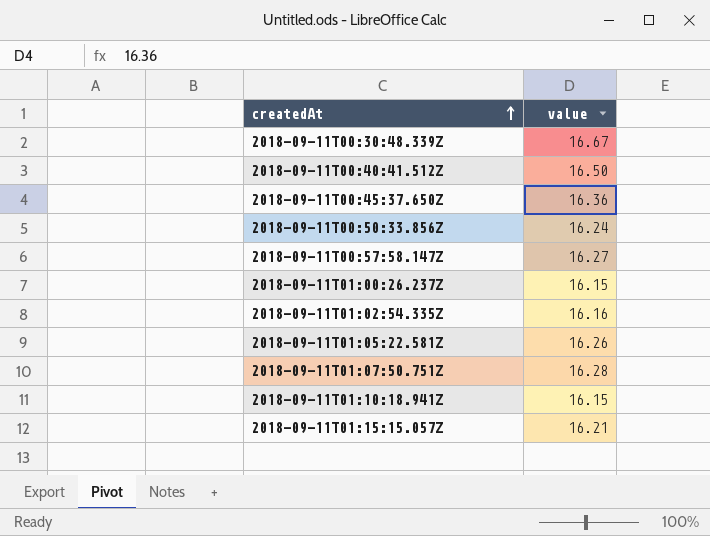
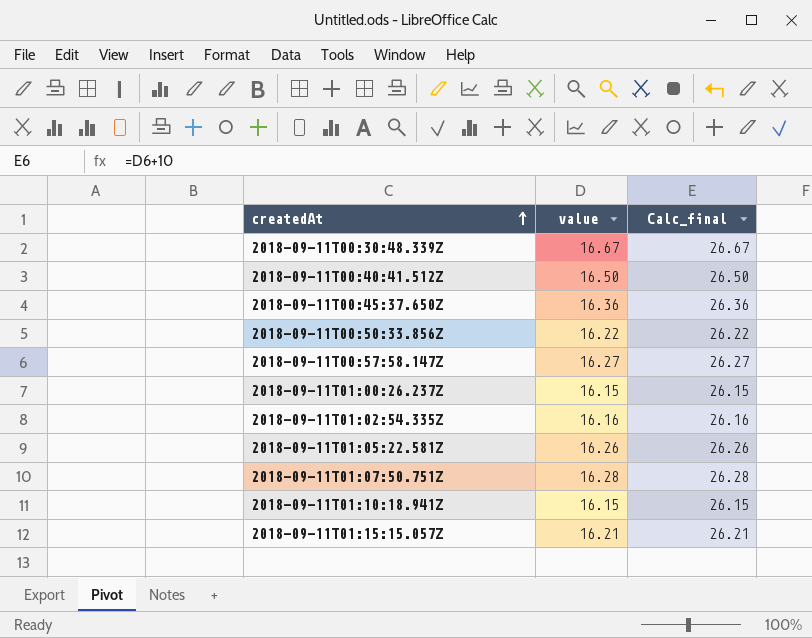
column Calc_final | formula: none -> [value] + 10
2018-09-11T00:50:33.856Z | value: 16.24 -> 16.22

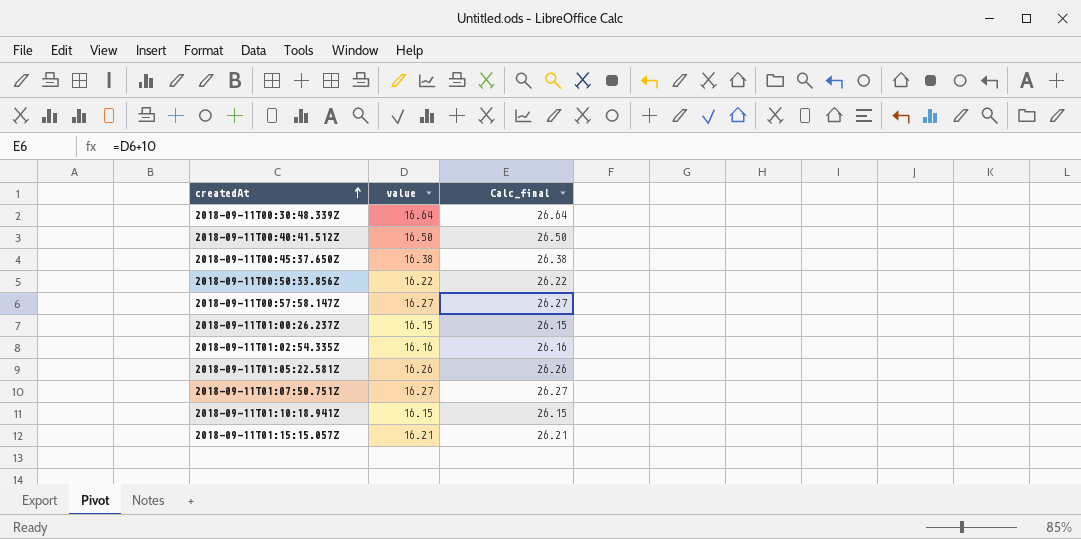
2018-09-11T00:30:48.339Z | value: 16.67 -> 16.64
2018-09-11T00:30:48.339Z | Calc_final: 26.67 -> 26.64
2018-09-11T00:45:37.650Z | value: 16.36 -> 16.38
2018-09-11T00:45:37.650Z | Calc_final: 26.36 -> 26.38
2018-09-11T01:07:50.751Z | value: 16.28 -> 16.27
2018-09-11T01:07:50.751Z | Calc_final: 26.28 -> 26.27

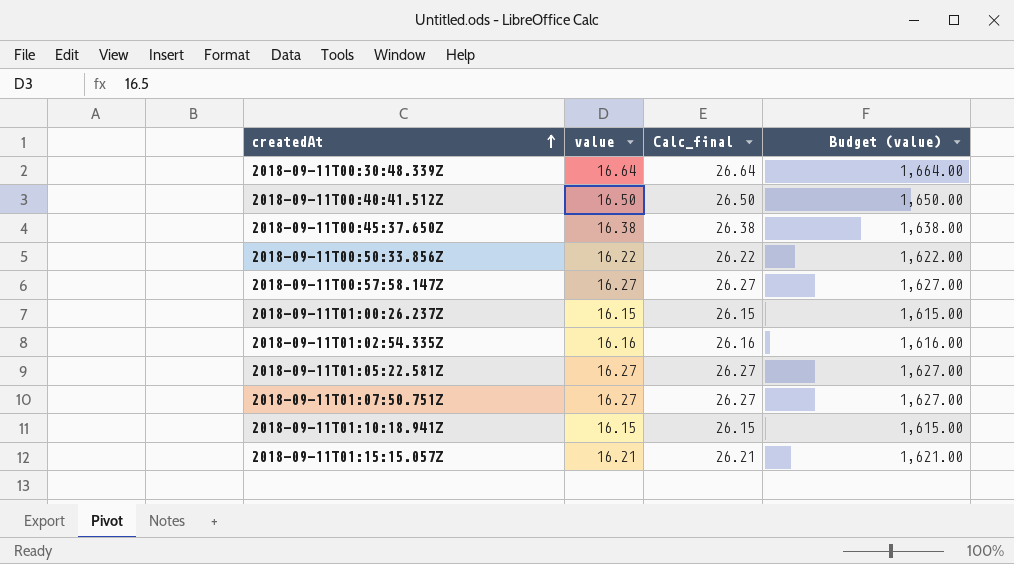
column Budget (value) | formula: none -> [value] * 100
2018-09-11T01:05:22.581Z | value: 16.26 -> 16.27
2018-09-11T01:05:22.581Z | Calc_final: 26.26 -> 26.27

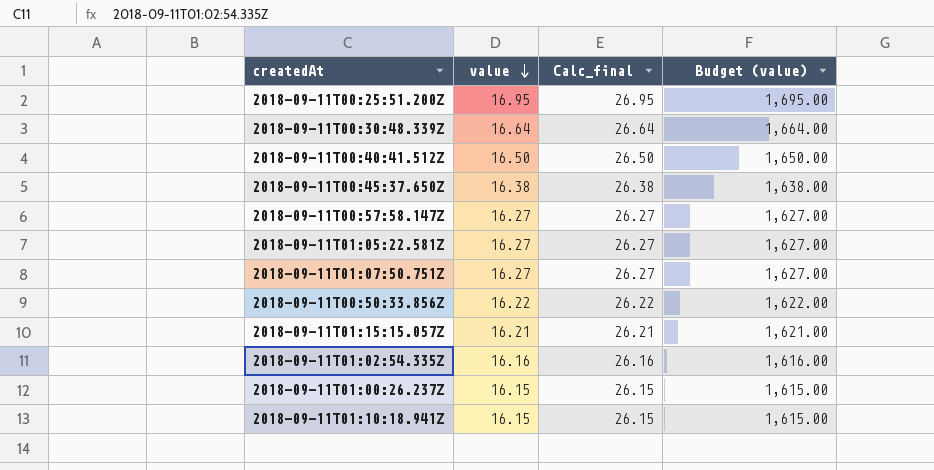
row order: createdAt ascending -> value descending
row 2018-09-11T00:25:51.200Z: none -> 16.95 | 26.95 | 1,695.00

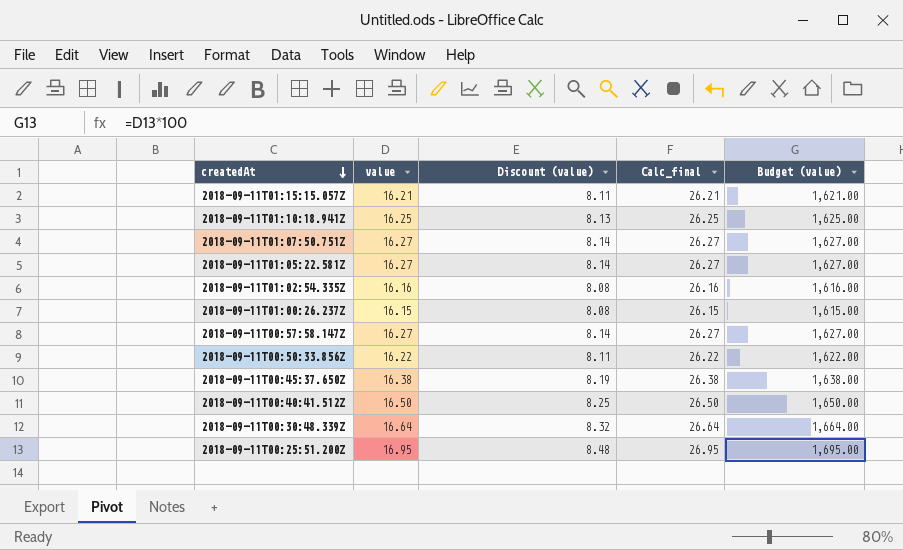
row order: value descending -> createdAt descending
column Discount (value) | formula: none -> [value] * 0.5
2018-09-11T01:10:18.941Z | value: 16.15 -> 16.25
2018-09-11T01:10:18.941Z | Calc_final: 26.15 -> 26.25
2018-09-11T01:10:18.941Z | Budget (value): 1,615.00 -> 1,625.00

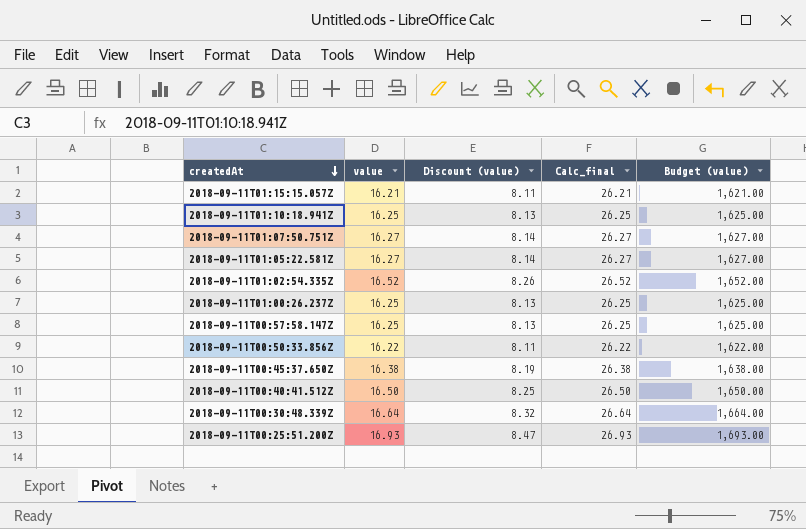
2018-09-11T01:02:54.335Z | value: 16.16 -> 16.52
2018-09-11T01:02:54.335Z | Discount (value): 8.08 -> 8.26
2018-09-11T01:02:54.335Z | Calc_final: 26.16 -> 26.52
2018-09-11T01:02:54.335Z | Budget (value): 1,616.00 -> 1,652.00
2018-09-11T01:00:26.237Z | value: 16.15 -> 16.25
2018-09-11T01:00:26.237Z | Discount (value): 8.08 -> 8.13
2018-09-11T01:00:26.237Z | Calc_final: 26.15 -> 26.25
2018-09-11T01:00:26.237Z | Budget (value): 1,615.00 -> 1,625.00
2018-09-11T00:57:58.147Z | value: 16.27 -> 16.25
2018-09-11T00:57:58.147Z | Discount (value): 8.14 -> 8.13
2018-09-11T00:57:58.147Z | Calc_final: 26.27 -> 26.25
2018-09-11T00:57:58.147Z | Budget (value): 1,627.00 -> 1,625.00
2018-09-11T00:25:51.200Z | value: 16.95 -> 16.93
2018-09-11T00:25:51.200Z | Discount (value): 8.48 -> 8.47
2018-09-11T00:25:51.200Z | Calc_final: 26.95 -> 26.93
2018-09-11T00:25:51.200Z | Budget (value): 1,695.00 -> 1,693.00

